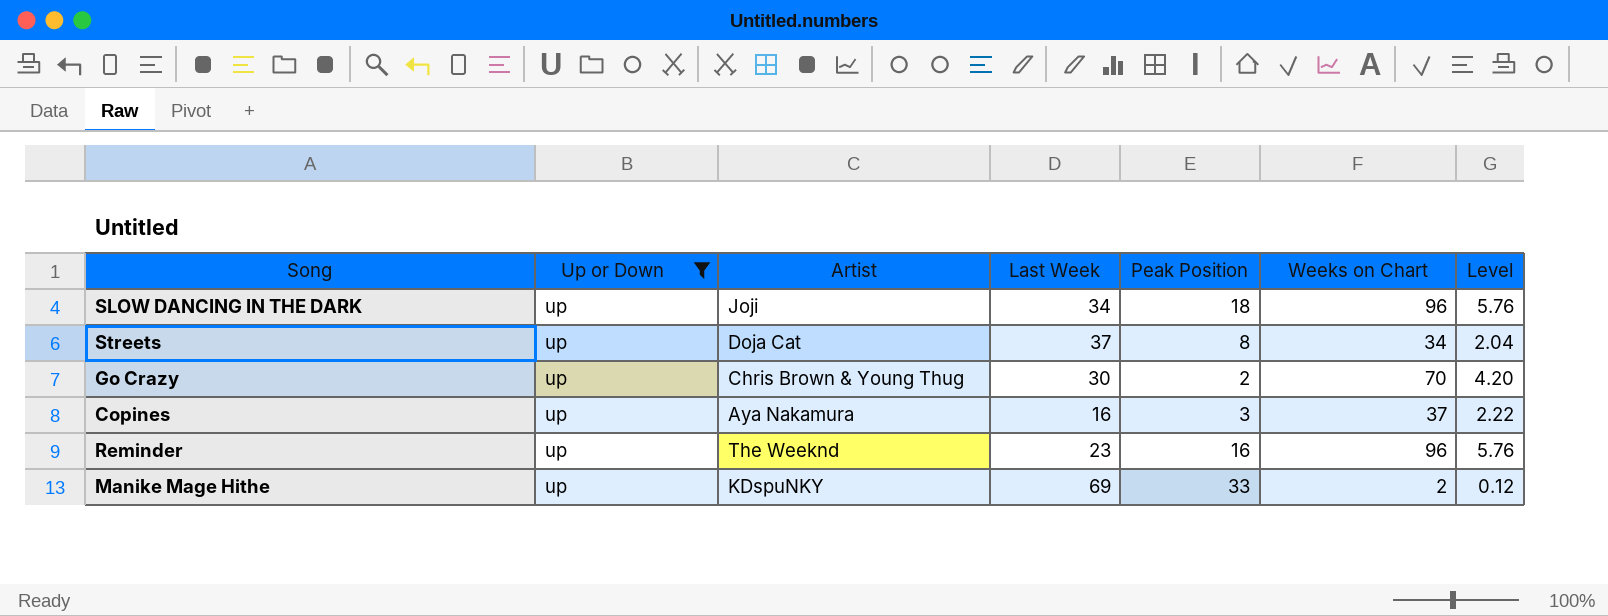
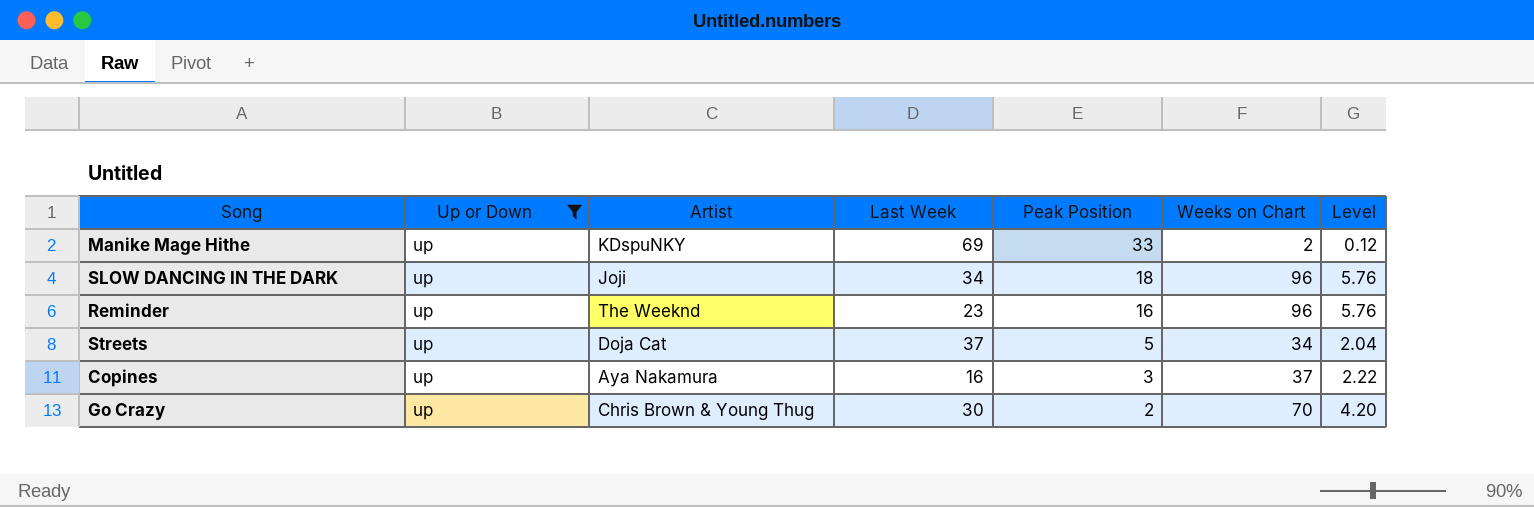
row order: none -> Peak Position descending
Streets | Peak Position: 8 -> 5

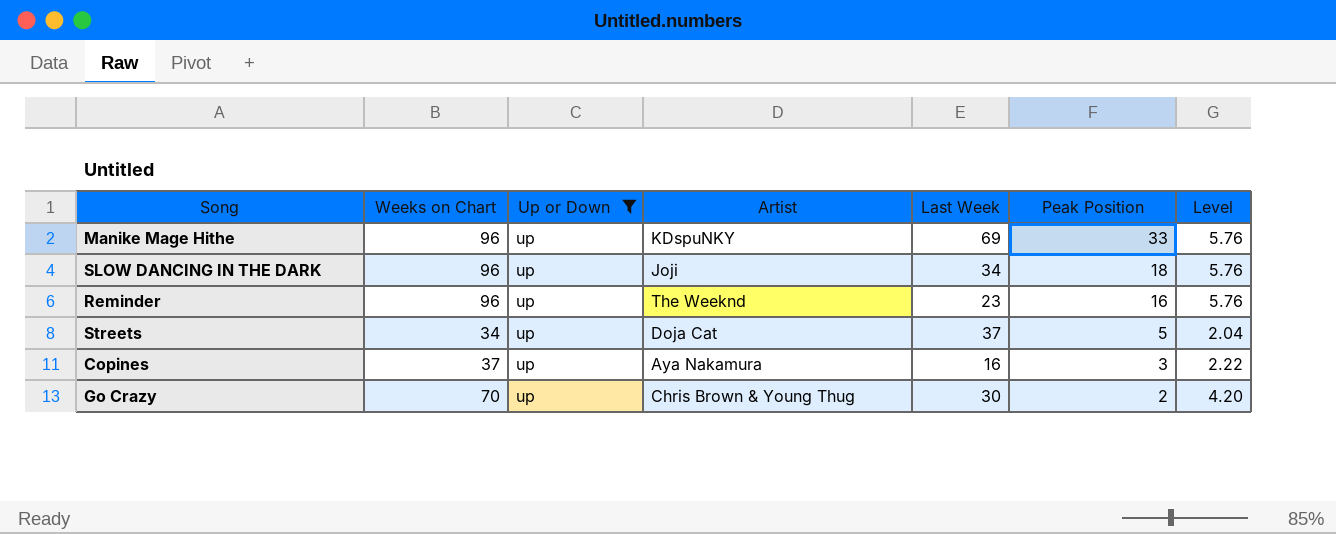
column Weeks on Chart | position: 6 -> 2
Manike Mage Hithe | Weeks on Chart: 2 -> 96
Manike Mage Hithe | Level: 0.12 -> 5.76

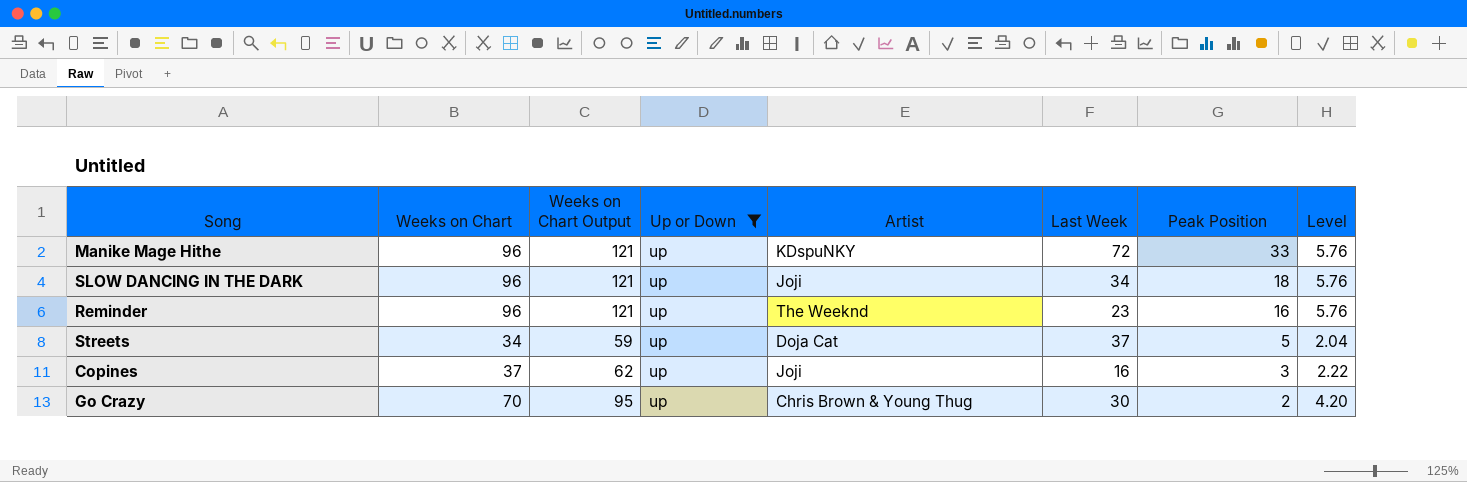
column Weeks on Chart Output | formula: none -> [Weeks on Chart] + 25
Manike Mage Hithe | Last Week: 69 -> 72
Copines | Artist: Aya Nakamura -> Joji

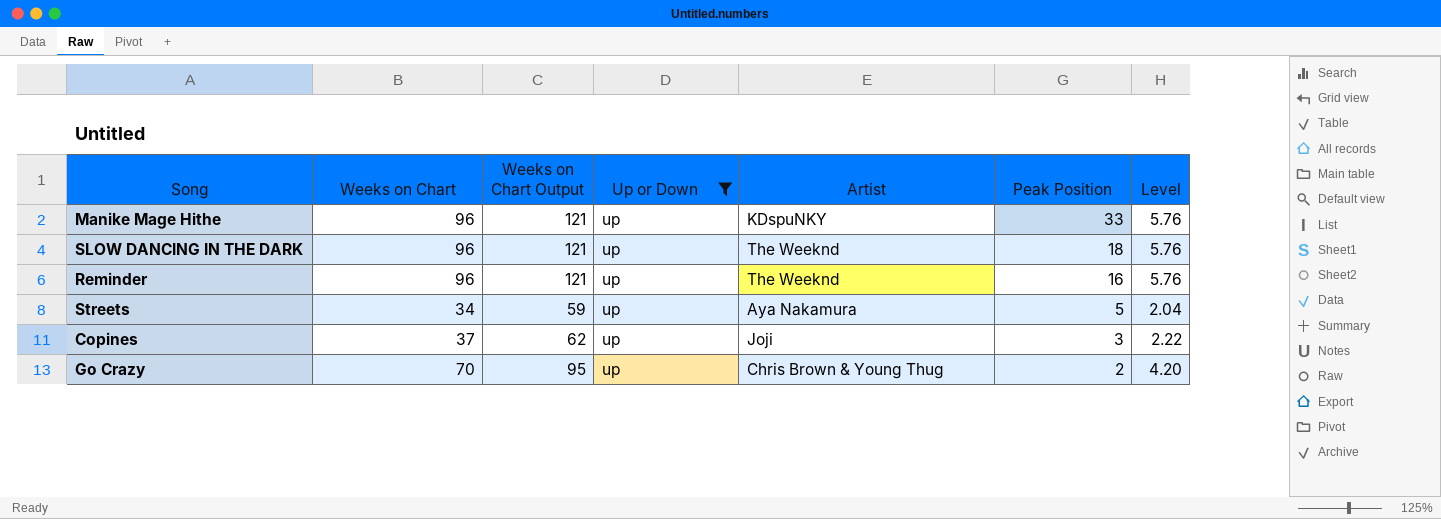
column Last Week | position: 6 -> none
SLOW DANCING IN THE DARK | Artist: Joji -> The Weeknd
Streets | Artist: Doja Cat -> Aya Nakamura

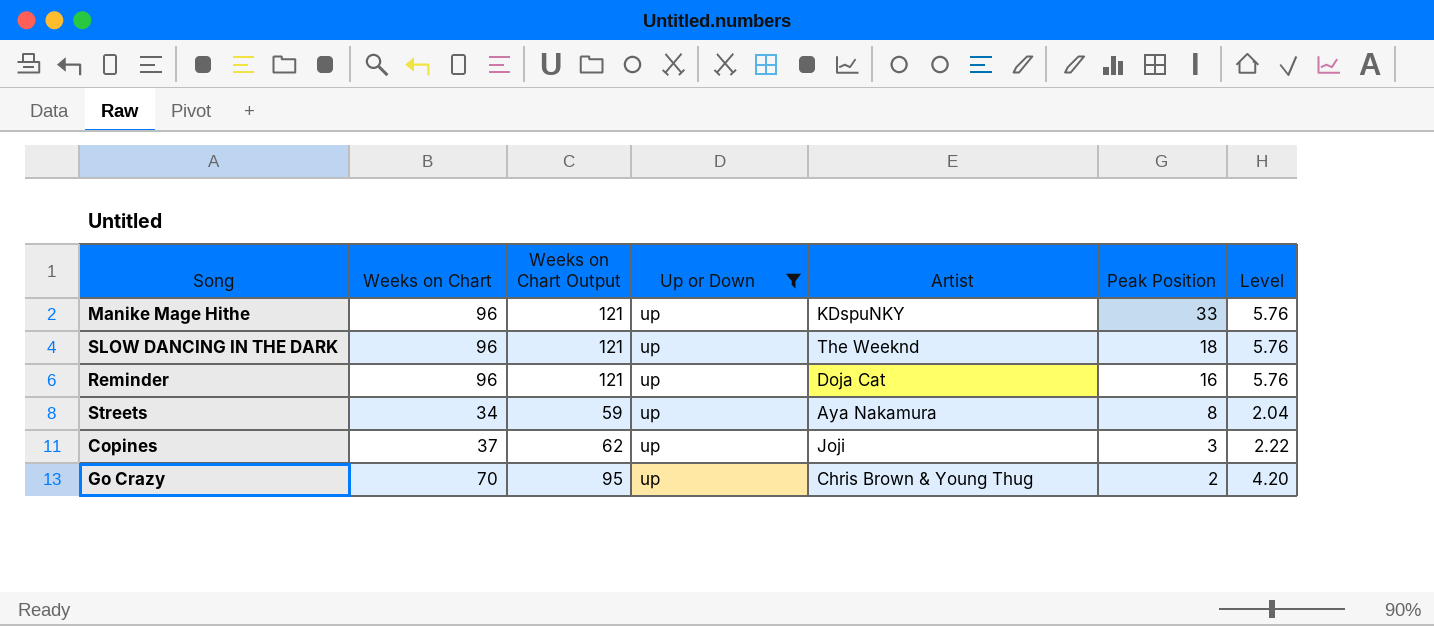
Reminder | Artist: The Weeknd -> Doja Cat
Streets | Peak Position: 5 -> 8

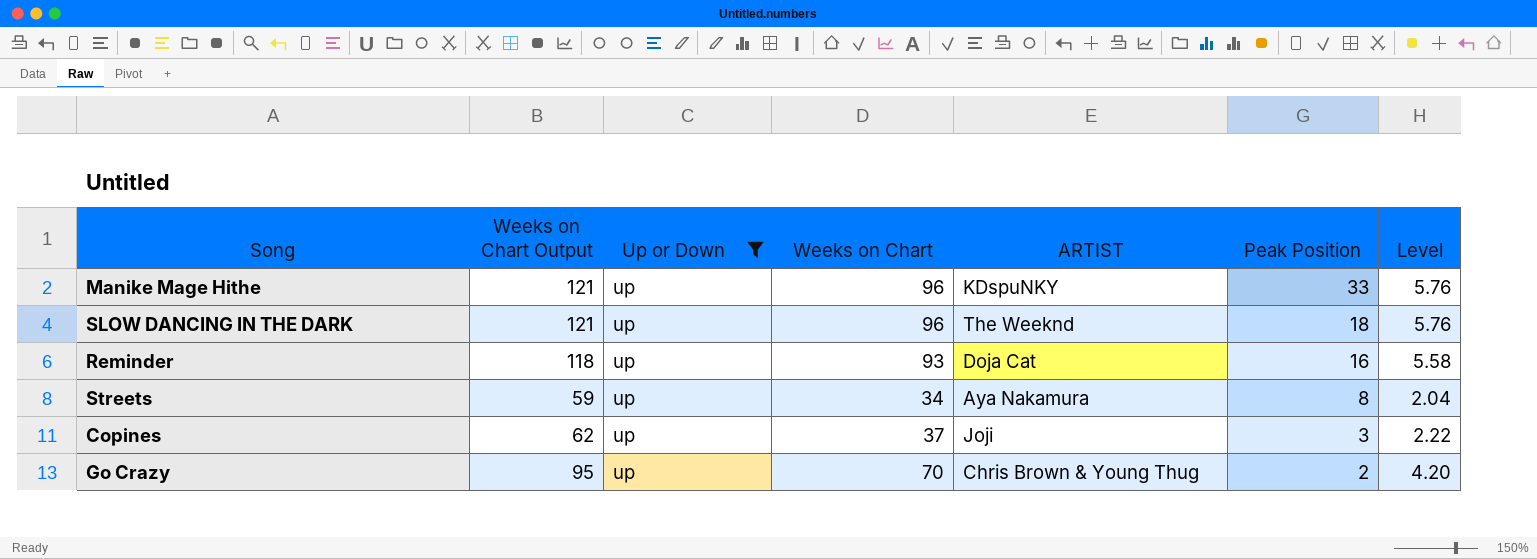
column Weeks on Chart | position: 2 -> 4
column name: Artist -> ARTIST
Reminder | Weeks on Chart Output: 121 -> 118
Reminder | Weeks on Chart: 96 -> 93
Reminder | Level: 5.76 -> 5.58

